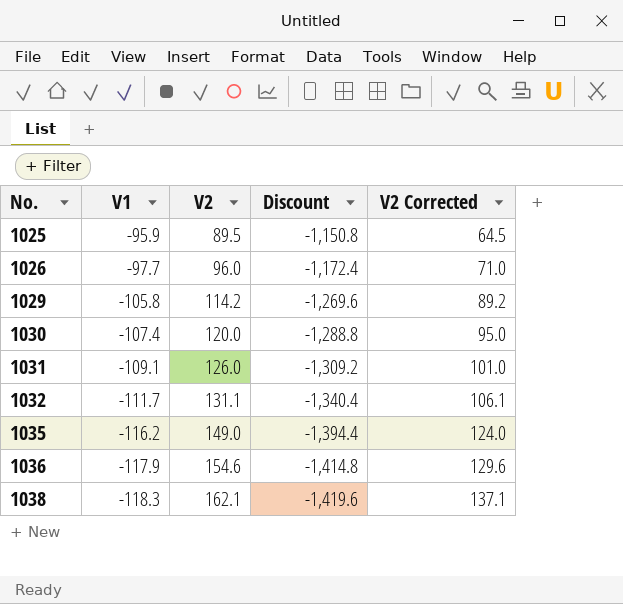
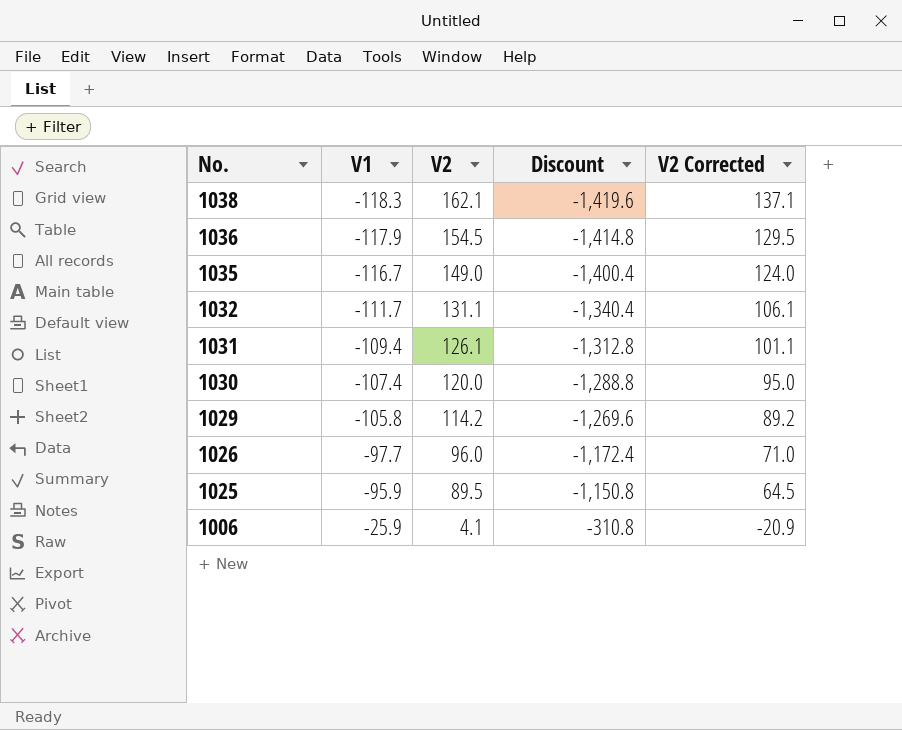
row order: No. ascending -> No. descending
1036 | V2: 154.6 -> 154.5
1036 | V2 Corrected: 129.6 -> 129.5
1035 | V1: -116.2 -> -116.7
1035 | Discount: -1,394.4 -> -1,400.4
1031 | V1: -109.1 -> -109.4
1031 | V2: 126.0 -> 126.1
1031 | Discount: -1,309.2 -> -1,312.8
1031 | V2 Corrected: 101.0 -> 101.1
row 1006: none -> -25.9 | 4.1 | -310.8 | -20.9

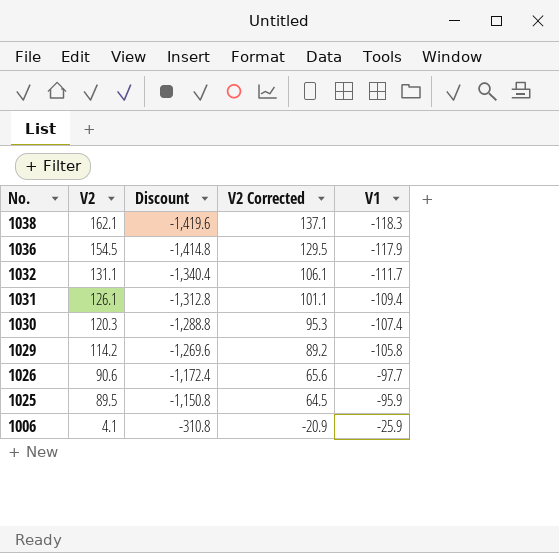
column V1 | position: 2 -> 5
row 1035: -116.7 | 149.0 | -1,400.4 | 124.0 -> none
1030 | V2: 120.0 -> 120.3
1030 | V2 Corrected: 95.0 -> 95.3
1026 | V2: 96.0 -> 90.6
1026 | V2 Corrected: 71.0 -> 65.6

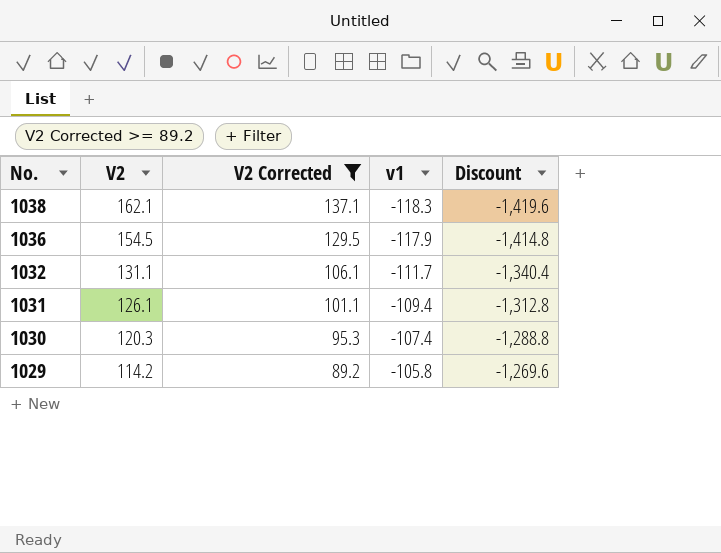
filter: none -> V2 Corrected >= 89.2
column name: V1 -> v1
column Discount | position: 3 -> 5

